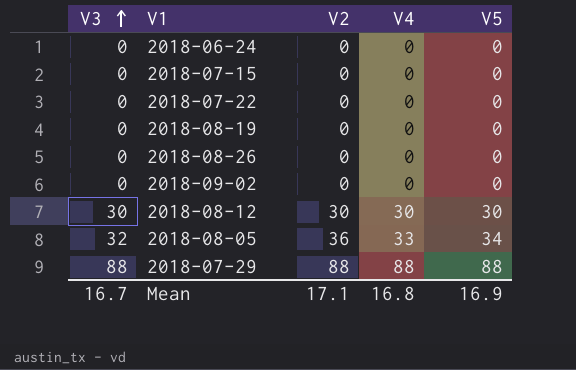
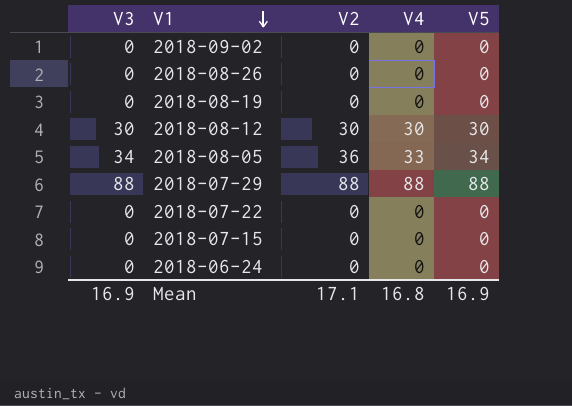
row order: V3 ascending -> V1 descending
2018-08-05 | V3: 32 -> 34
Mean | V3: 16.7 -> 16.9

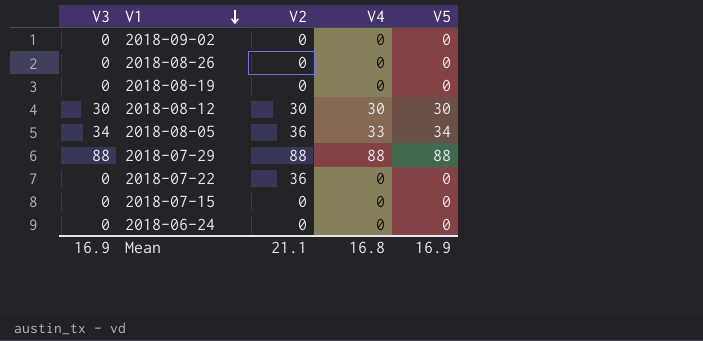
2018-07-22 | V2: 0 -> 36
Mean | V2: 17.1 -> 21.1

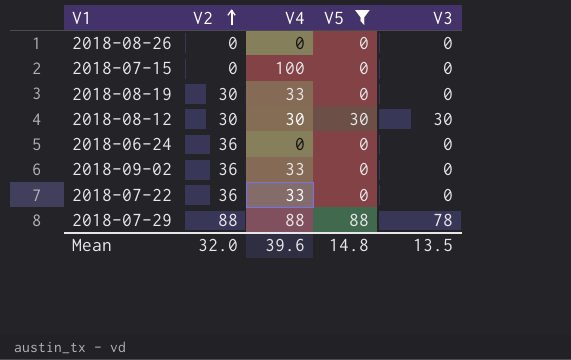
filter: none -> V5 != 34
row order: V1 descending -> V2 ascending
column V3 | position: 1 -> 5
2018-07-15 | V4: 0 -> 100
2018-08-19 | V2: 0 -> 30
2018-08-19 | V4: 0 -> 33
2018-06-24 | V2: 0 -> 36
2018-09-02 | V2: 0 -> 36
2018-09-02 | V4: 0 -> 33
2018-07-22 | V4: 0 -> 33
2018-07-29 | V3: 88 -> 78
Mean | V2: 21.1 -> 32.0
Mean | V4: 16.8 -> 39.6
Mean | V5: 16.9 -> 14.8
Mean | V3: 16.9 -> 13.5

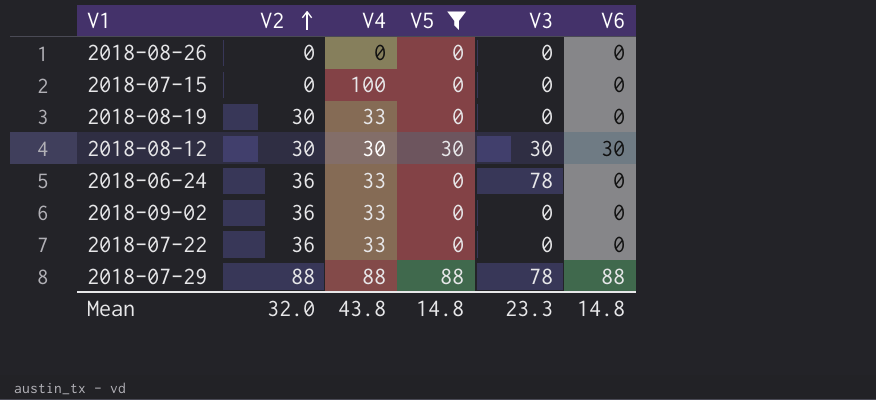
column V6 | position: none -> 6
2018-06-24 | V4: 0 -> 33
2018-06-24 | V3: 0 -> 78
Mean | V4: 39.6 -> 43.8
Mean | V3: 13.5 -> 23.3

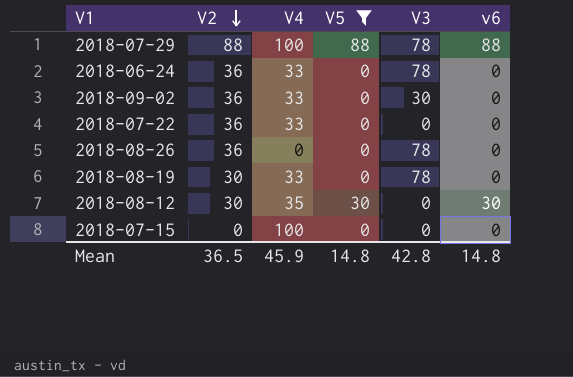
row order: V2 ascending -> V2 descending
column name: V6 -> v6
2018-07-29 | V4: 88 -> 100
2018-09-02 | V3: 0 -> 30
2018-08-26 | V2: 0 -> 36
2018-08-26 | V3: 0 -> 78
2018-08-19 | V3: 0 -> 78
2018-08-12 | V4: 30 -> 35
2018-08-12 | V3: 30 -> 0
Mean | V2: 32.0 -> 36.5
Mean | V4: 43.8 -> 45.9
Mean | V3: 23.3 -> 42.8

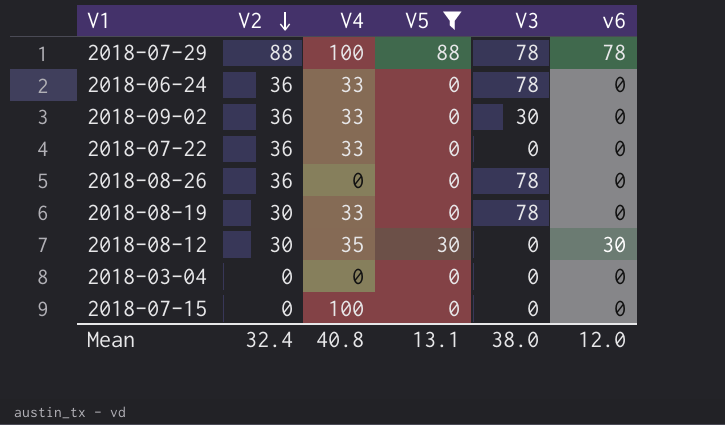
2018-07-29 | v6: 88 -> 78
row 2018-03-04: none -> 0 | 0 | 0 | 0 | 0
Mean | V2: 36.5 -> 32.4
Mean | V4: 45.9 -> 40.8
Mean | V5: 14.8 -> 13.1
Mean | V3: 42.8 -> 38.0
Mean | v6: 14.8 -> 12.0

